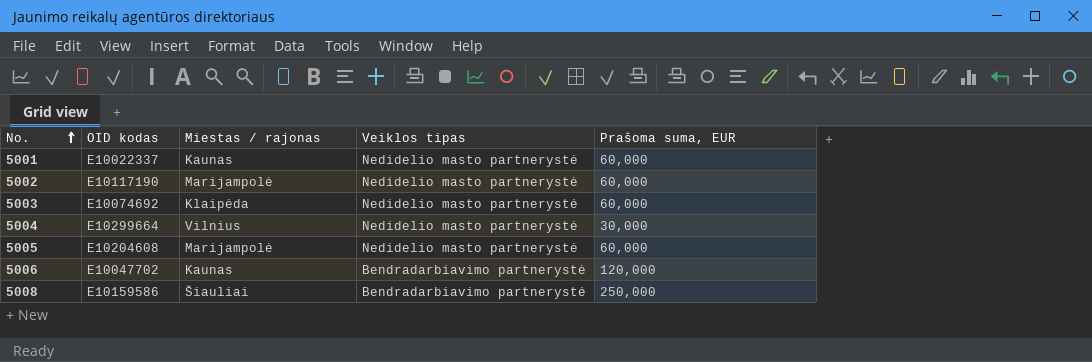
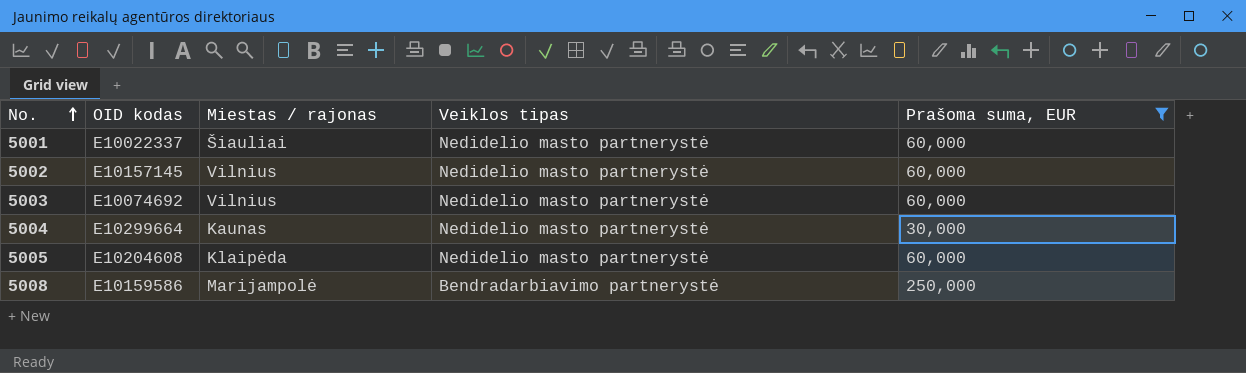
filter: none -> Prašoma suma, EUR != 120,000
5001 | Miestas / rajonas: Kaunas -> Šiauliai
5002 | OID kodas: E10117190 -> E10157145
5002 | Miestas / rajonas: Marijampolė -> Vilnius
5003 | Miestas / rajonas: Klaipėda -> Vilnius
5004 | Miestas / rajonas: Vilnius -> Kaunas
5005 | Miestas / rajonas: Marijampolė -> Klaipėda
5008 | Miestas / rajonas: Šiauliai -> Marijampolė

